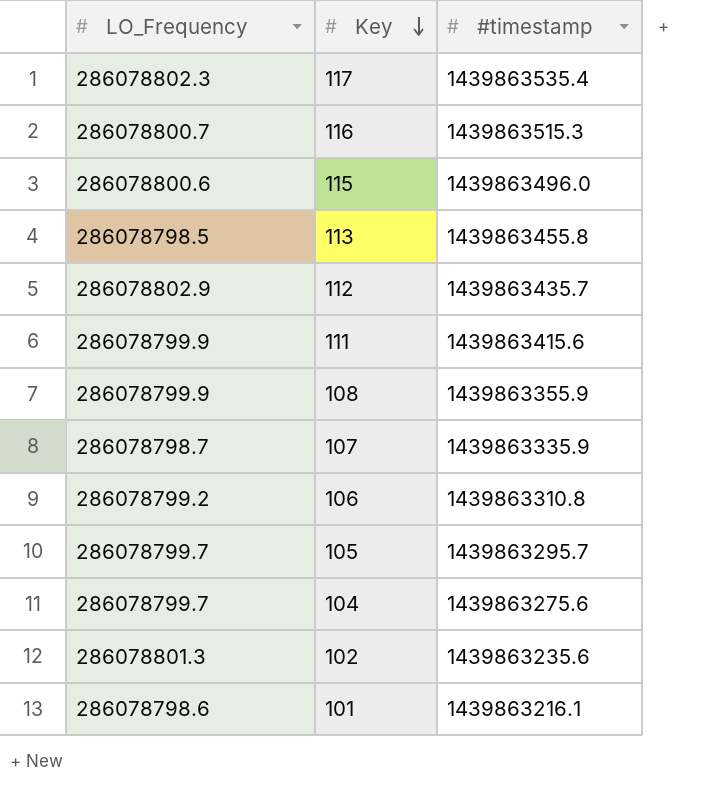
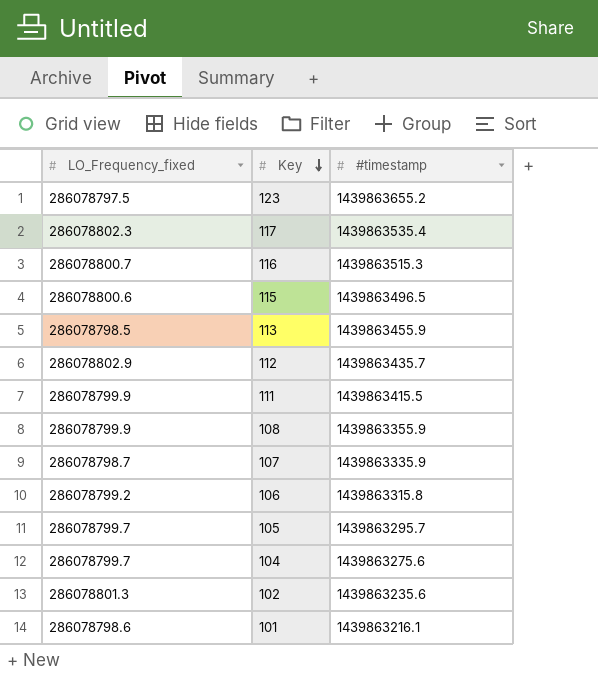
column name: LO_Frequency -> LO_Frequency_fixed
row 123: none -> 286078797.5 | 1439863655.2
115 | #timestamp: 1439863496.0 -> 1439863496.5
113 | #timestamp: 1439863455.8 -> 1439863455.9
111 | #timestamp: 1439863415.6 -> 1439863415.5
106 | #timestamp: 1439863310.8 -> 1439863315.8

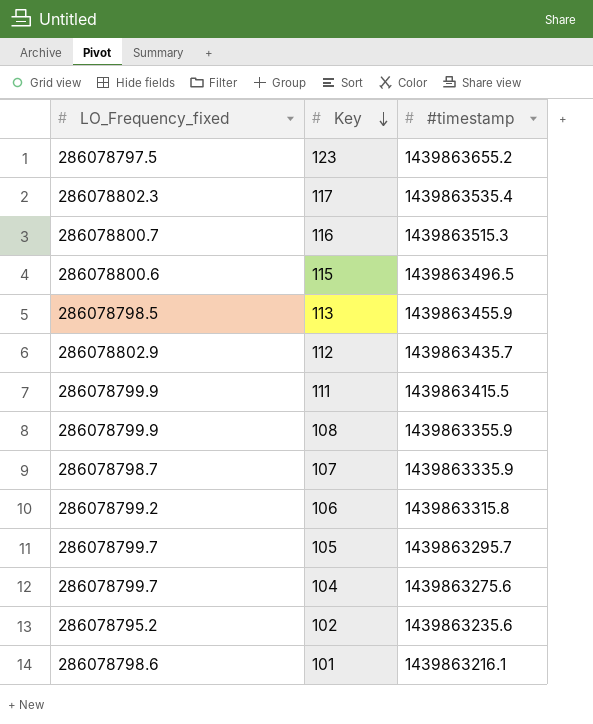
102 | LO_Frequency_fixed: 286078801.3 -> 286078795.2

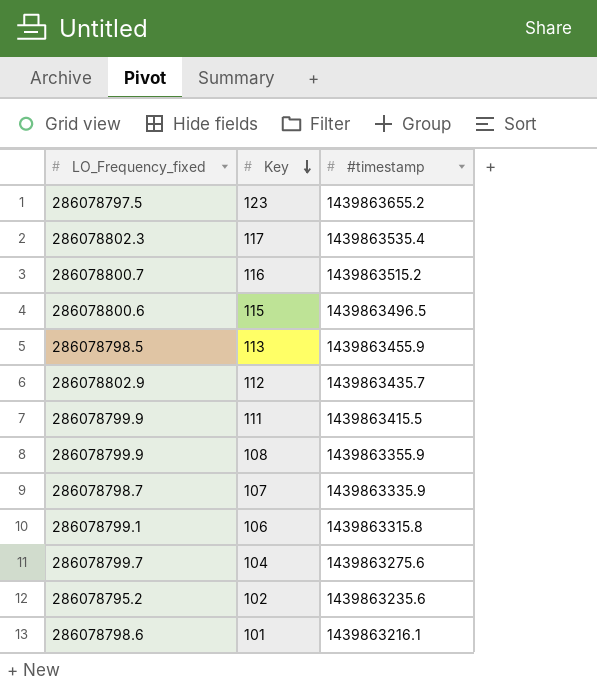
row 105: 286078799.7 | 1439863295.7 -> none
116 | #timestamp: 1439863515.3 -> 1439863515.2
106 | LO_Frequency_fixed: 286078799.2 -> 286078799.1

